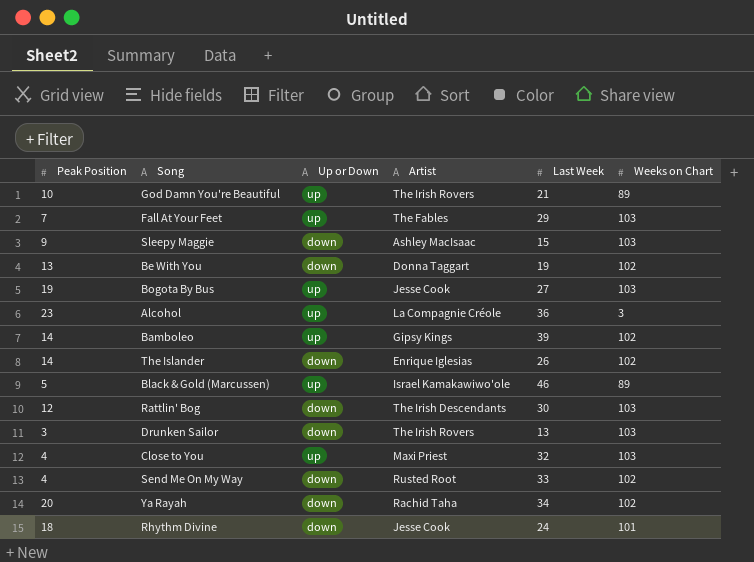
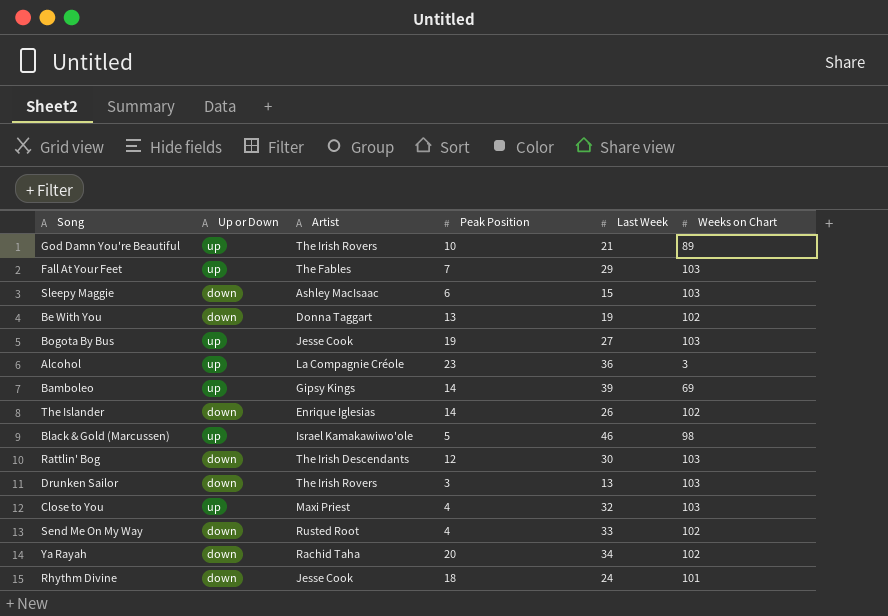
column Peak Position | position: 1 -> 4
Sleepy Maggie | Peak Position: 9 -> 6
Bamboleo | Weeks on Chart: 102 -> 69
Black & Gold (Marcussen) | Weeks on Chart: 89 -> 98

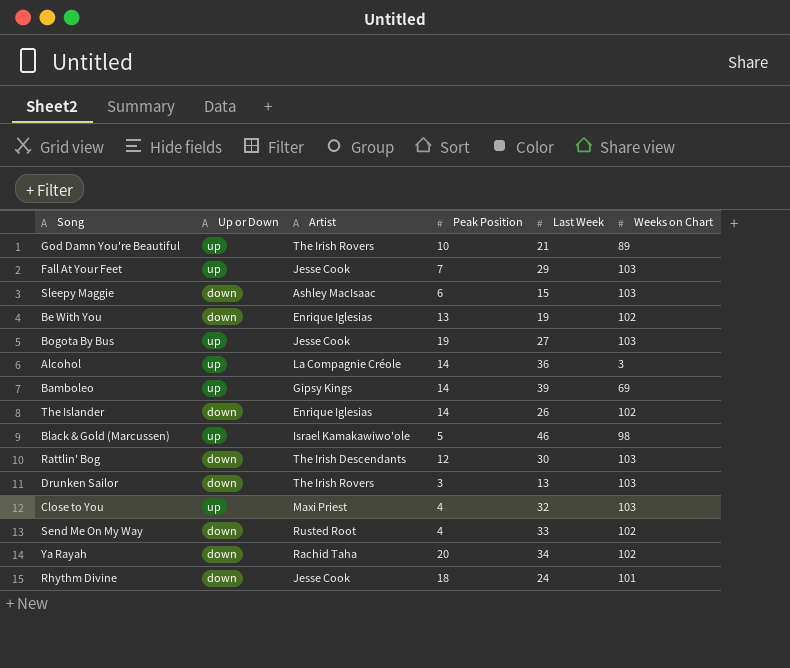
Fall At Your Feet | Artist: The Fables -> Jesse Cook
Be With You | Artist: Donna Taggart -> Enrique Iglesias
Alcohol | Peak Position: 23 -> 14

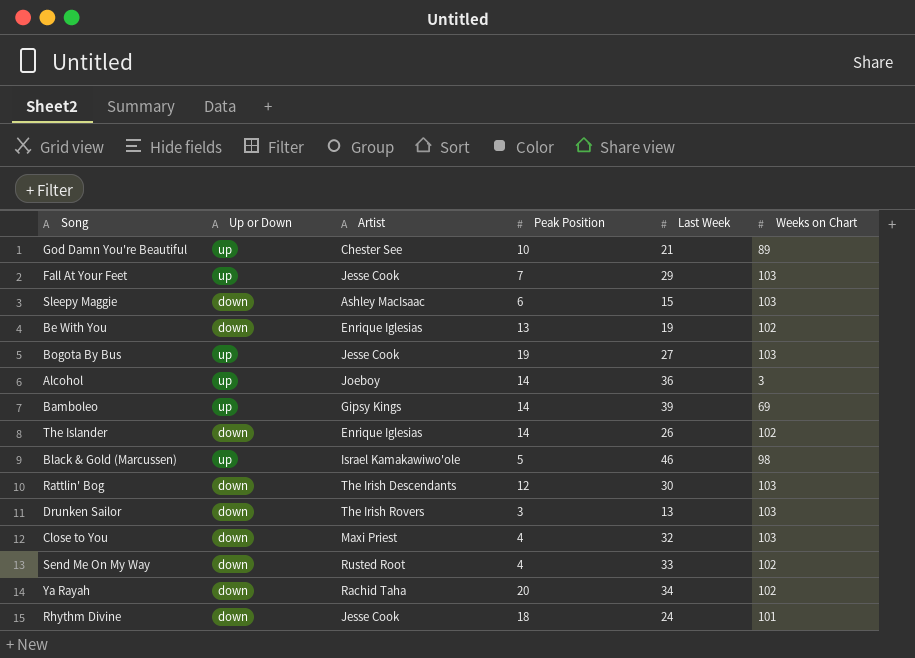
God Damn You're Beautiful | Artist: The Irish Rovers -> Chester See
Alcohol | Artist: La Compagnie Créole -> Joeboy
Close to You | Up or Down: up -> down

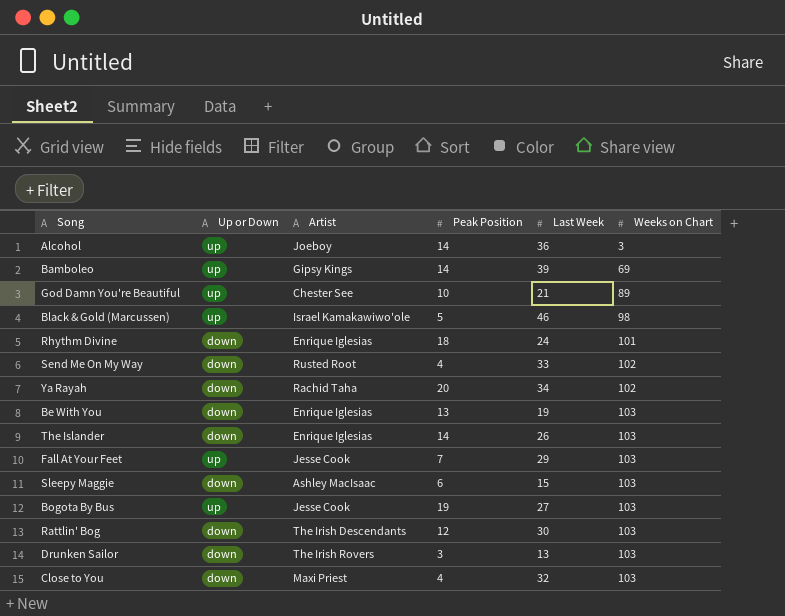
row order: none -> Weeks on Chart ascending
Rhythm Divine | Artist: Jesse Cook -> Enrique Iglesias
Be With You | Weeks on Chart: 102 -> 103
The Islander | Weeks on Chart: 102 -> 103

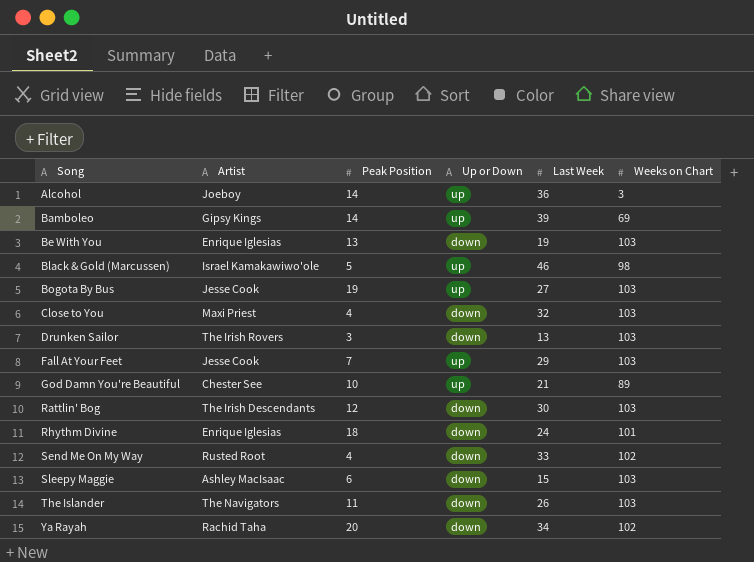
row order: Weeks on Chart ascending -> Song ascending
column Up or Down | position: 2 -> 4
The Islander | Artist: Enrique Iglesias -> The Navigators
The Islander | Peak Position: 14 -> 11

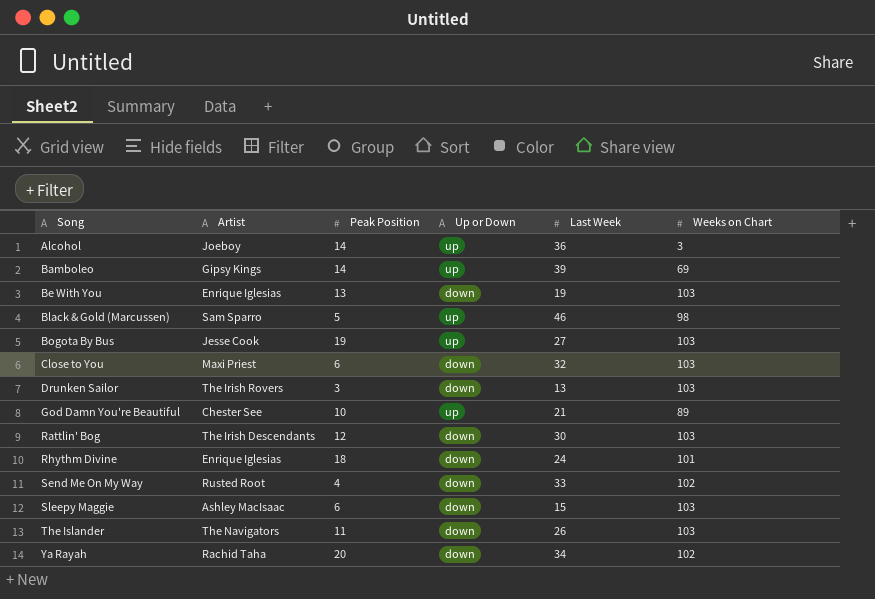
row Fall At Your Feet: Jesse Cook | 7 | up | 29 | 103 -> none
Black & Gold (Marcussen) | Artist: Israel Kamakawiwo'ole -> Sam Sparro
Close to You | Peak Position: 4 -> 6

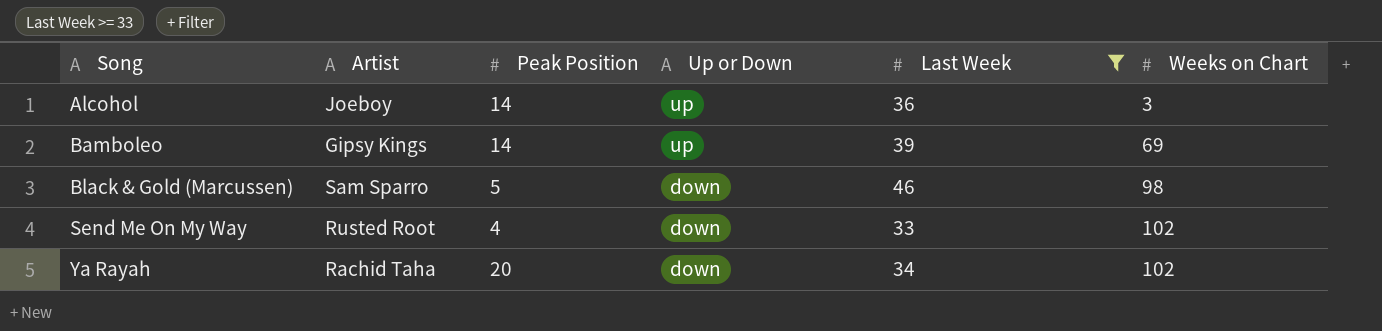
filter: none -> Last Week >= 33
Black & Gold (Marcussen) | Up or Down: up -> down

